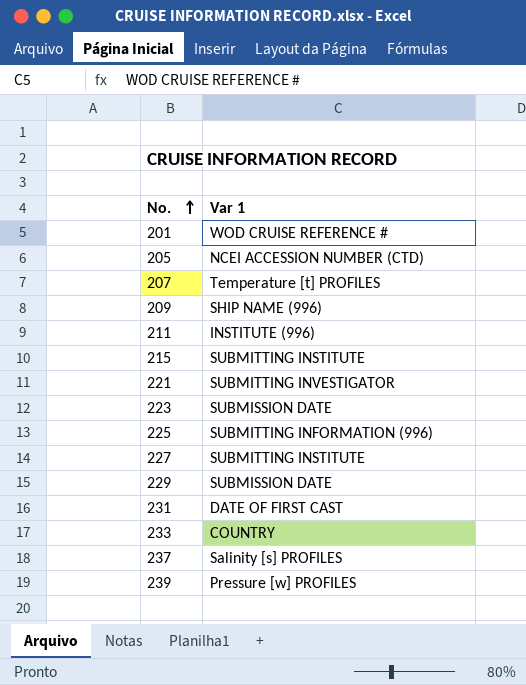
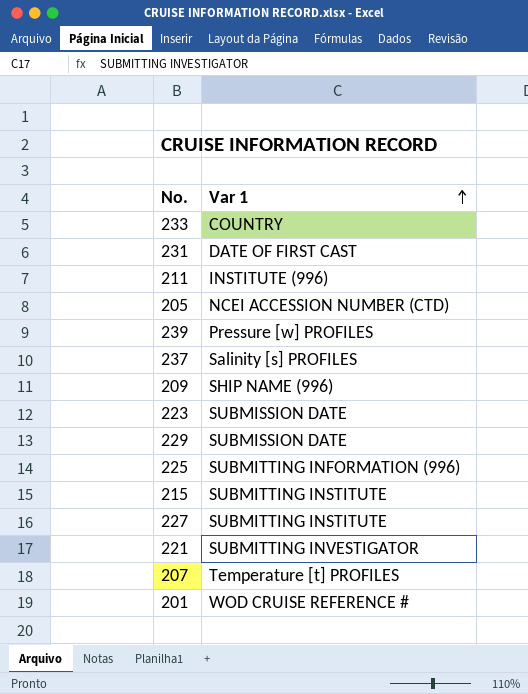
row order: No. ascending -> Var 1 ascending

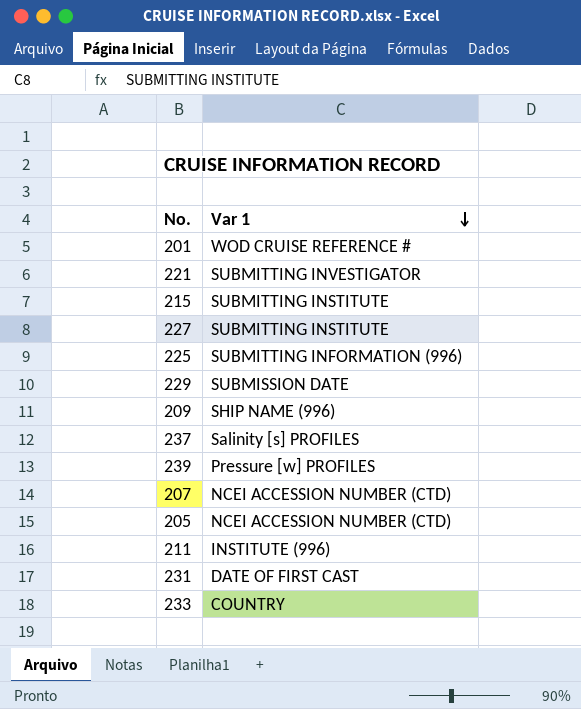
row order: Var 1 ascending -> Var 1 descending
row 223: SUBMISSION DATE -> none
207 | Var 1: Temperature [t] PROFILES -> NCEI ACCESSION NUMBER (CTD)

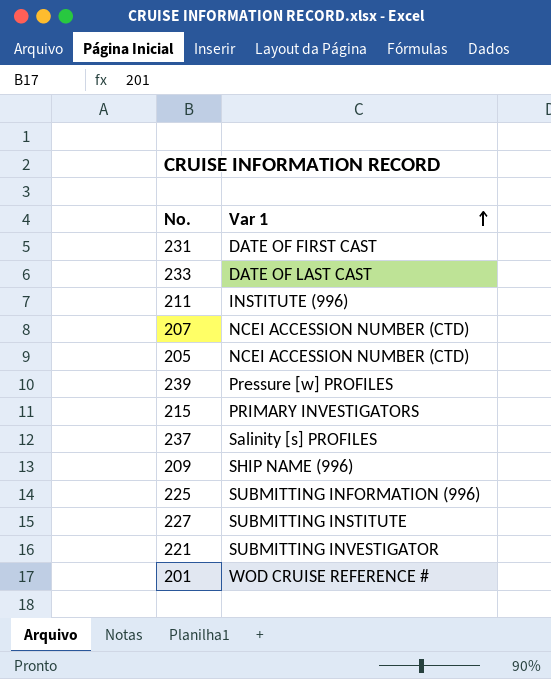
row order: Var 1 descending -> Var 1 ascending
row 229: SUBMISSION DATE -> none
233 | Var 1: COUNTRY -> DATE OF LAST CAST
215 | Var 1: SUBMITTING INSTITUTE -> PRIMARY INVESTIGATORS

